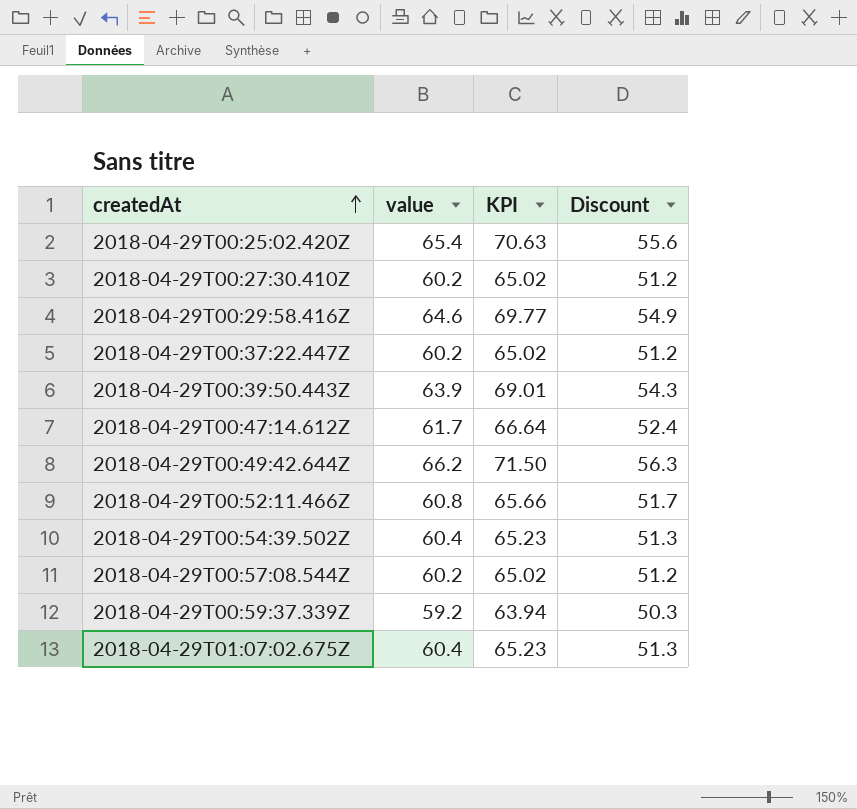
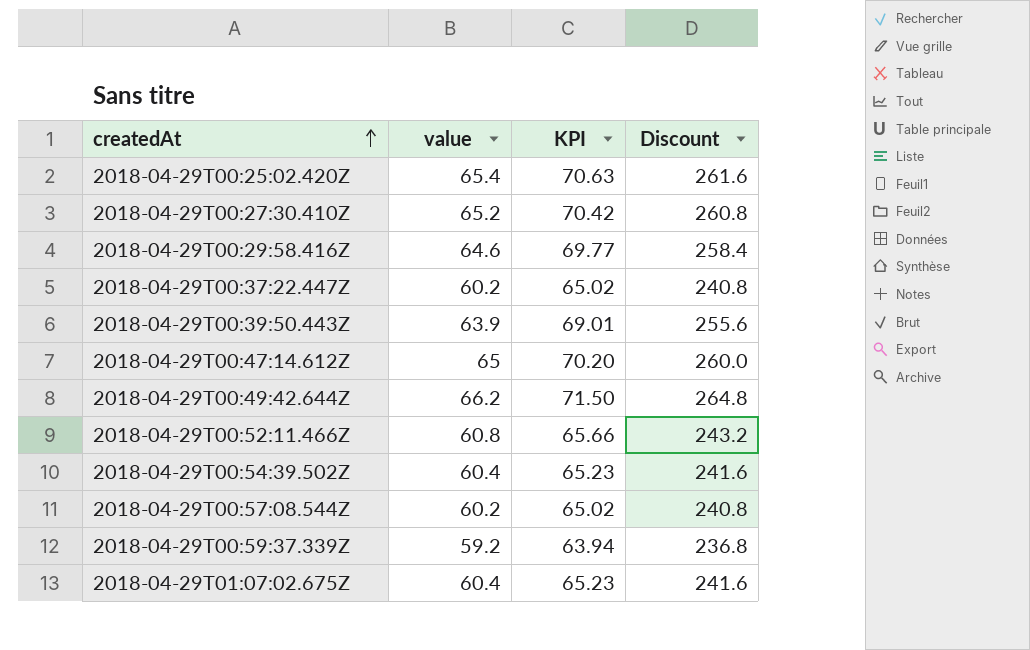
column Discount | formula: [value] * 0.85 -> [value] * 4
2018-04-29T00:27:30.410Z | value: 60.2 -> 65.2
2018-04-29T00:27:30.410Z | KPI: 65.02 -> 70.42
2018-04-29T00:47:14.612Z | value: 61.7 -> 65
2018-04-29T00:47:14.612Z | KPI: 66.64 -> 70.20

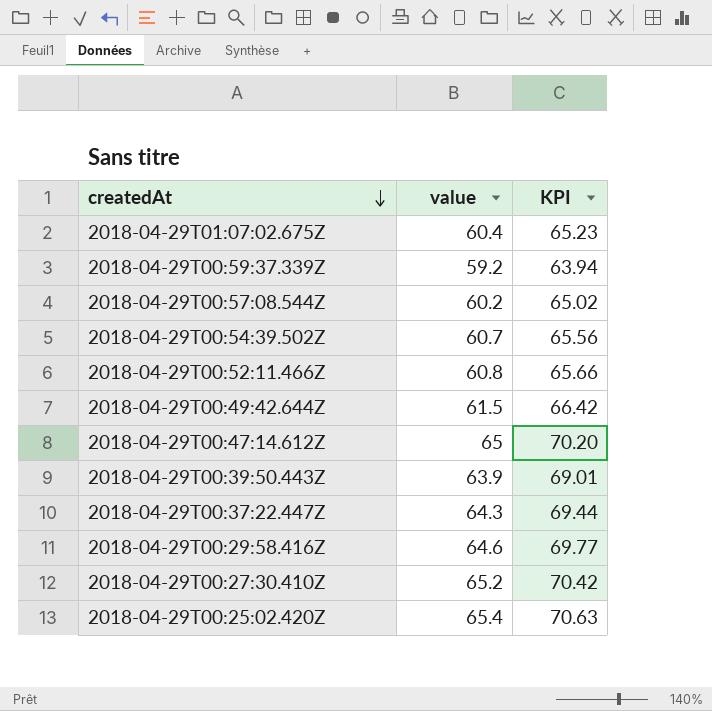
row order: createdAt ascending -> createdAt descending
column Discount | formula: [value] * 4 -> none
2018-04-29T00:54:39.502Z | value: 60.4 -> 60.7
2018-04-29T00:54:39.502Z | KPI: 65.23 -> 65.56
2018-04-29T00:49:42.644Z | value: 66.2 -> 61.5
2018-04-29T00:49:42.644Z | KPI: 71.50 -> 66.42
2018-04-29T00:37:22.447Z | value: 60.2 -> 64.3
2018-04-29T00:37:22.447Z | KPI: 65.02 -> 69.44

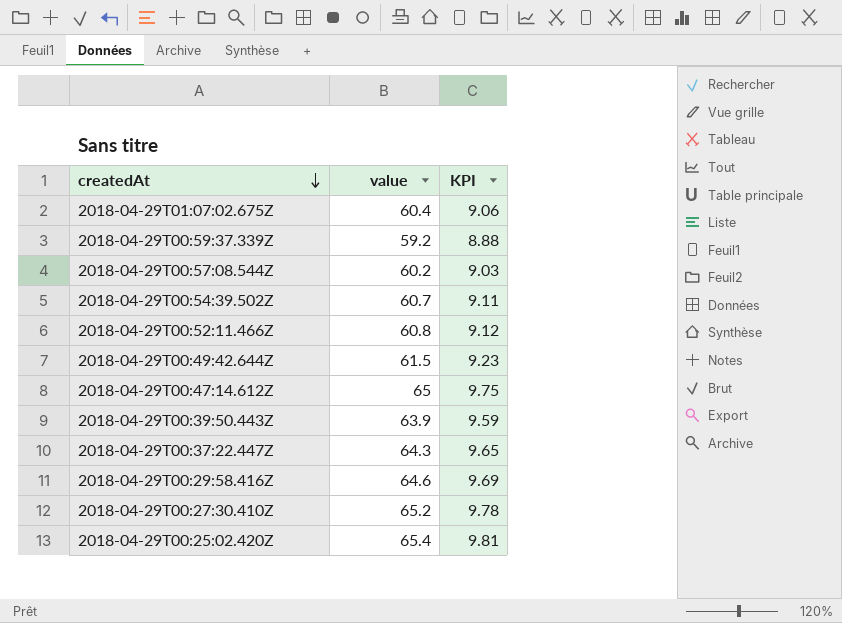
column KPI | formula: [value] * 1.08 -> [value] * 0.15

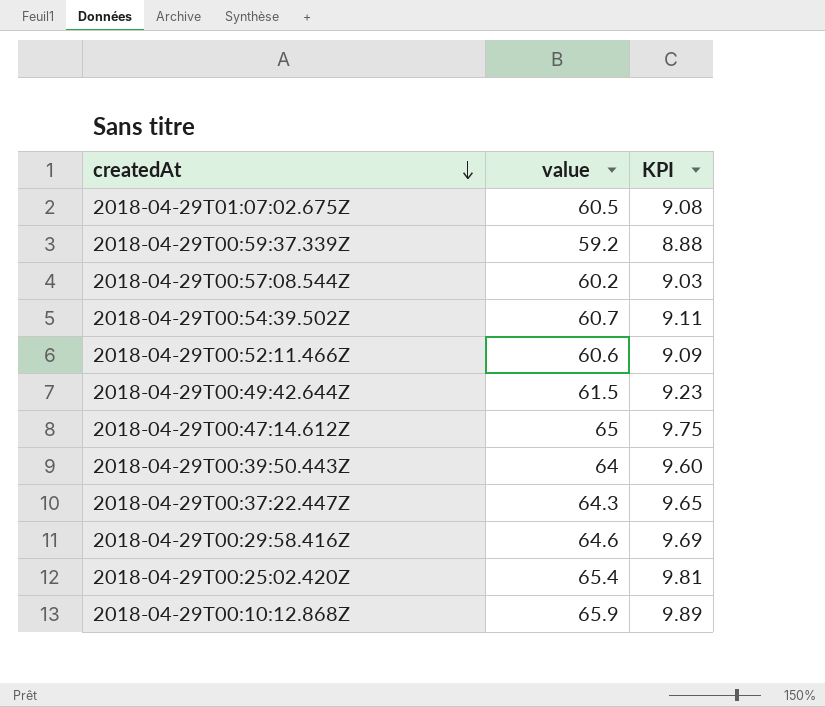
row 2018-04-29T00:27:30.410Z: 65.2 | 9.78 -> none
2018-04-29T01:07:02.675Z | value: 60.4 -> 60.5
2018-04-29T01:07:02.675Z | KPI: 9.06 -> 9.08
2018-04-29T00:52:11.466Z | value: 60.8 -> 60.6
2018-04-29T00:52:11.466Z | KPI: 9.12 -> 9.09
2018-04-29T00:39:50.443Z | value: 63.9 -> 64
2018-04-29T00:39:50.443Z | KPI: 9.59 -> 9.60
row 2018-04-29T00:10:12.868Z: none -> 65.9 | 9.89

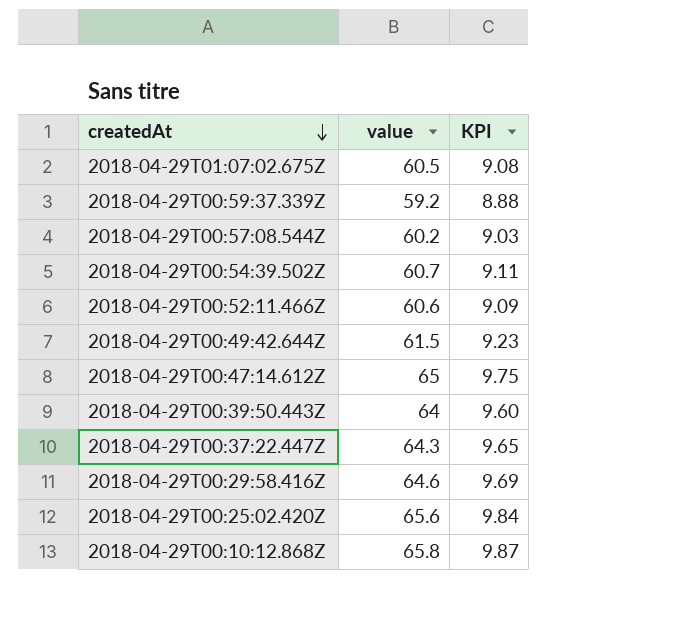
2018-04-29T00:25:02.420Z | value: 65.4 -> 65.6
2018-04-29T00:25:02.420Z | KPI: 9.81 -> 9.84
2018-04-29T00:10:12.868Z | value: 65.9 -> 65.8
2018-04-29T00:10:12.868Z | KPI: 9.89 -> 9.87

